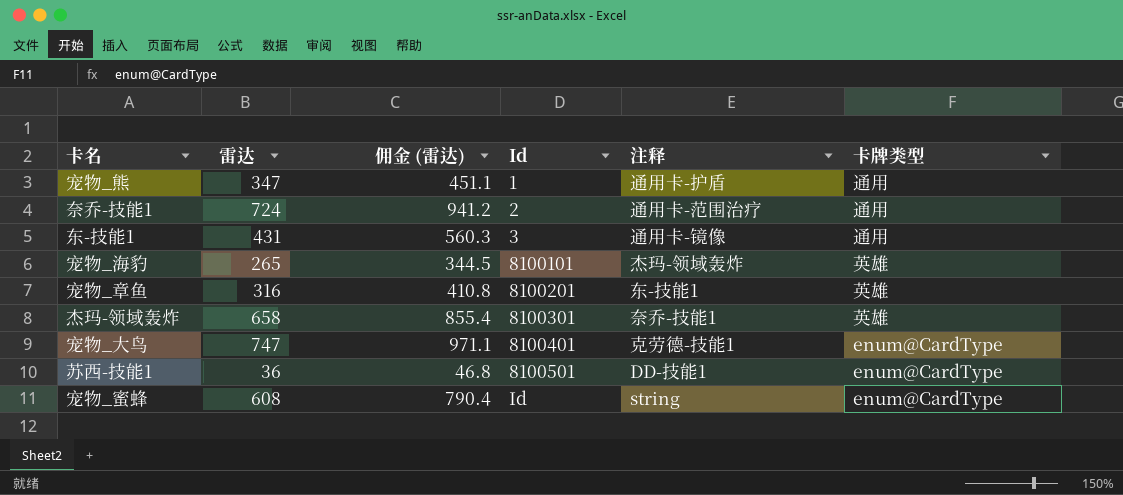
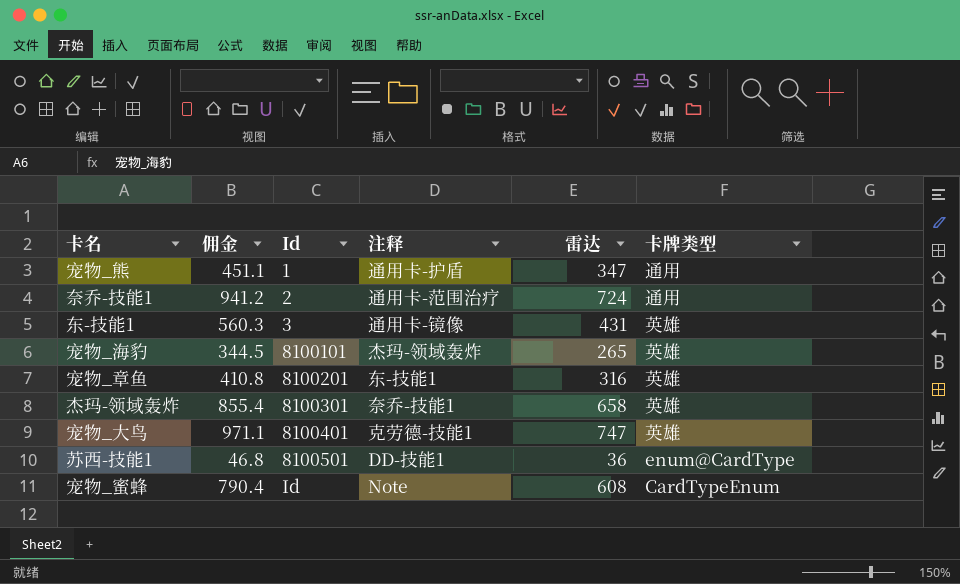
column name: 佣金 (雷达) -> 佣金
column 雷达 | position: 2 -> 5
东-技能1 | 卡牌类型: 通用 -> 英雄
宠物_大鸟 | 卡牌类型: enum@CardType -> 英雄
宠物_蜜蜂 | 注释: string -> Note
宠物_蜜蜂 | 卡牌类型: enum@CardType -> CardTypeEnum

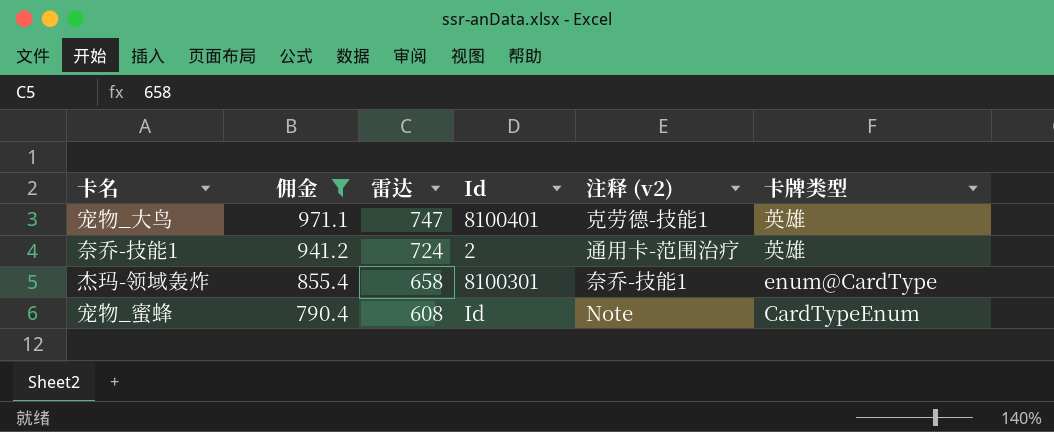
filter: none -> 佣金 >= 790.4
row order: Id ascending -> 佣金 descending
column 雷达 | position: 5 -> 3
column name: 注释 -> 注释 (v2)
奈乔-技能1 | 卡牌类型: 通用 -> 英雄
杰玛-领域轰炸 | 卡牌类型: 英雄 -> enum@CardType

